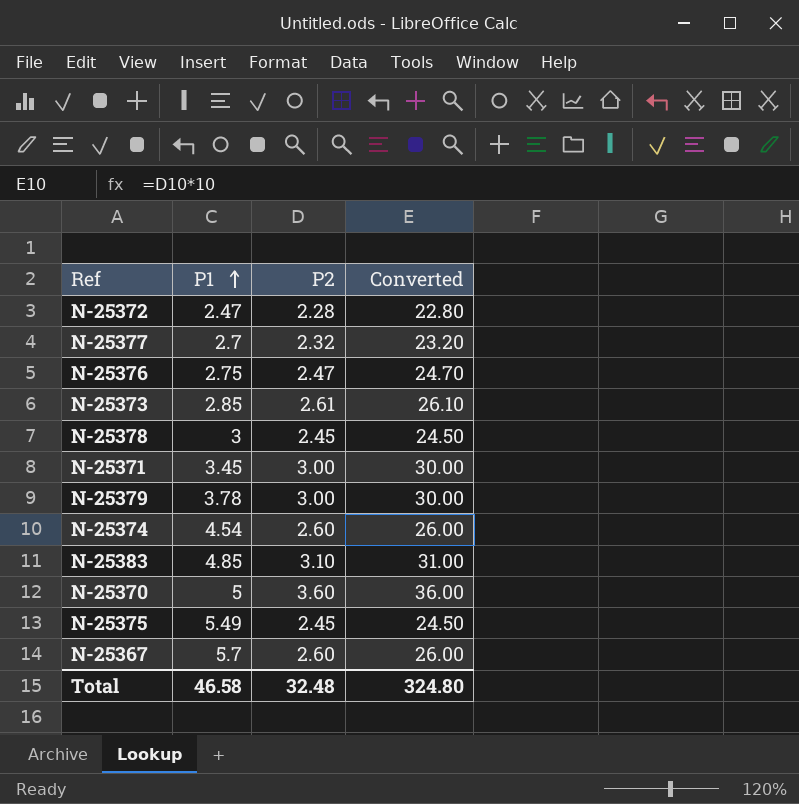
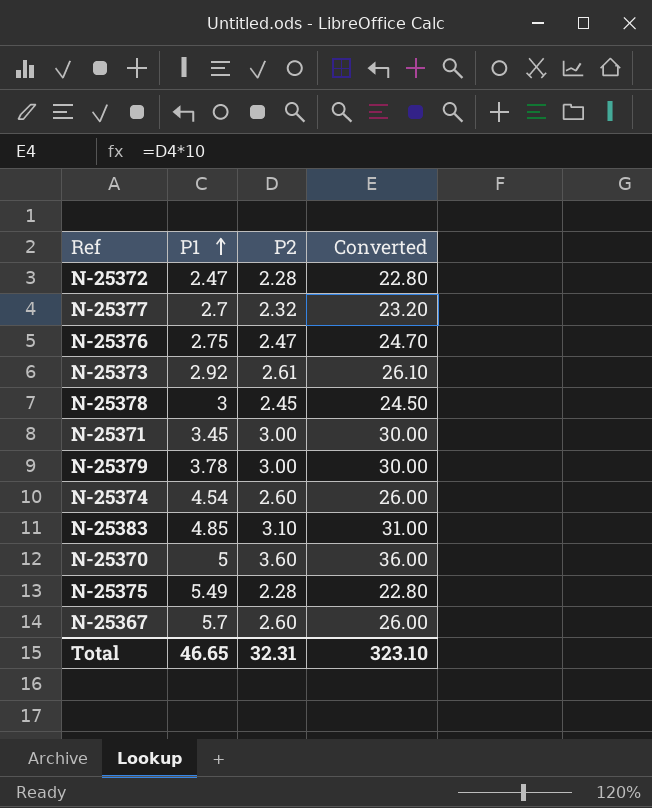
N-25373 | P1: 2.85 -> 2.92
N-25375 | P2: 2.45 -> 2.28
N-25375 | Converted: 24.50 -> 22.80
Total | P1: 46.58 -> 46.65
Total | P2: 32.48 -> 32.31
Total | Converted: 324.80 -> 323.10

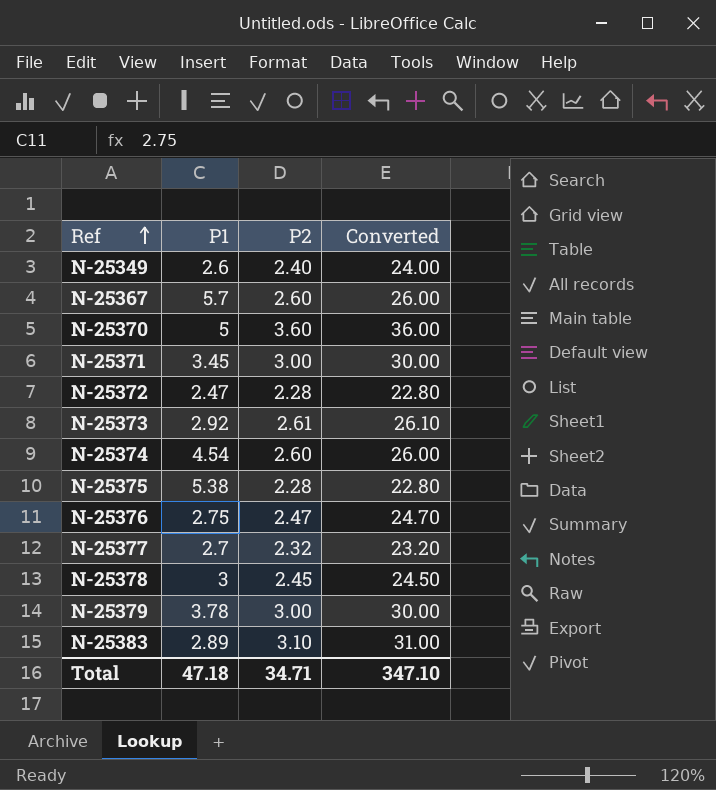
row order: P1 ascending -> Ref ascending
row N-25349: none -> 2.6 | 2.40 | 24.00
N-25375 | P1: 5.49 -> 5.38
N-25383 | P1: 4.85 -> 2.89
Total | P1: 46.65 -> 47.18
Total | P2: 32.31 -> 34.71
Total | Converted: 323.10 -> 347.10

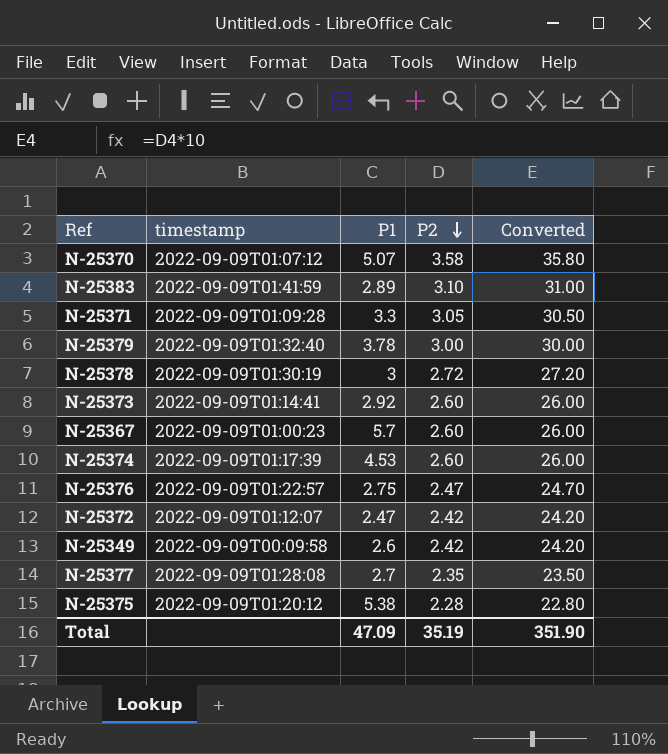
row order: Ref ascending -> P2 descending
column timestamp | position: none -> 2
N-25370 | P1: 5 -> 5.07
N-25370 | P2: 3.60 -> 3.58
N-25370 | Converted: 36.00 -> 35.80
N-25371 | P1: 3.45 -> 3.3
N-25371 | P2: 3.00 -> 3.05
N-25371 | Converted: 30.00 -> 30.50
N-25378 | P2: 2.45 -> 2.72
N-25378 | Converted: 24.50 -> 27.20
N-25373 | P2: 2.61 -> 2.60
N-25373 | Converted: 26.10 -> 26.00
N-25374 | P1: 4.54 -> 4.53
N-25372 | P2: 2.28 -> 2.42
N-25372 | Converted: 22.80 -> 24.20
N-25349 | P2: 2.40 -> 2.42
N-25349 | Converted: 24.00 -> 24.20
N-25377 | P2: 2.32 -> 2.35
N-25377 | Converted: 23.20 -> 23.50
Total | P1: 47.18 -> 47.09
Total | P2: 34.71 -> 35.19
Total | Converted: 347.10 -> 351.90

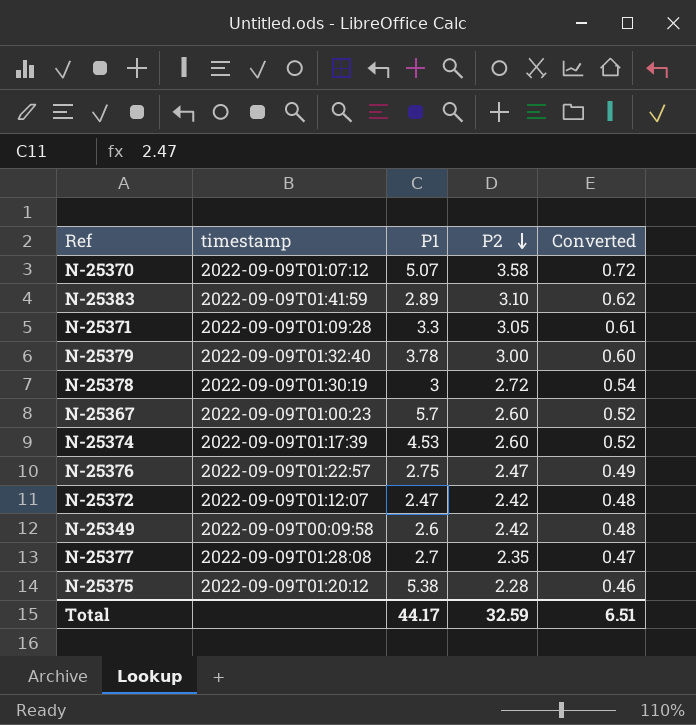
column Converted | formula: [P2] * 10 -> [P2] * 0.2
row N-25373: 2022-09-09T01:14:41 | 2.92 | 2.60 | 26.00 -> none
Total | P1: 47.09 -> 44.17
Total | P2: 35.19 -> 32.59
Total | Converted: 351.90 -> 6.51

